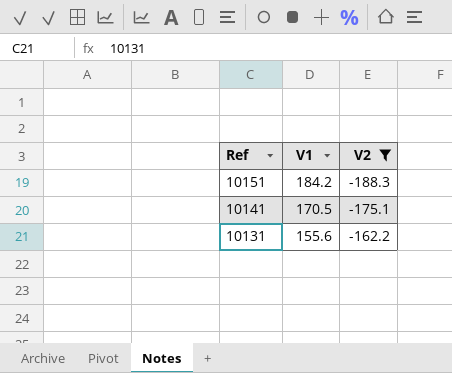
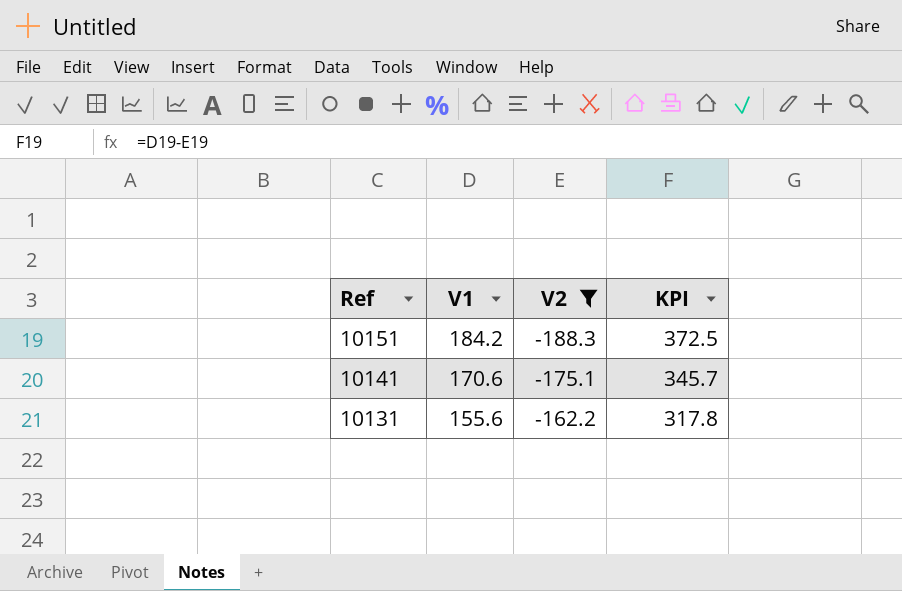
column KPI | formula: none -> [V1] - [V2]
10141 | V1: 170.5 -> 170.6

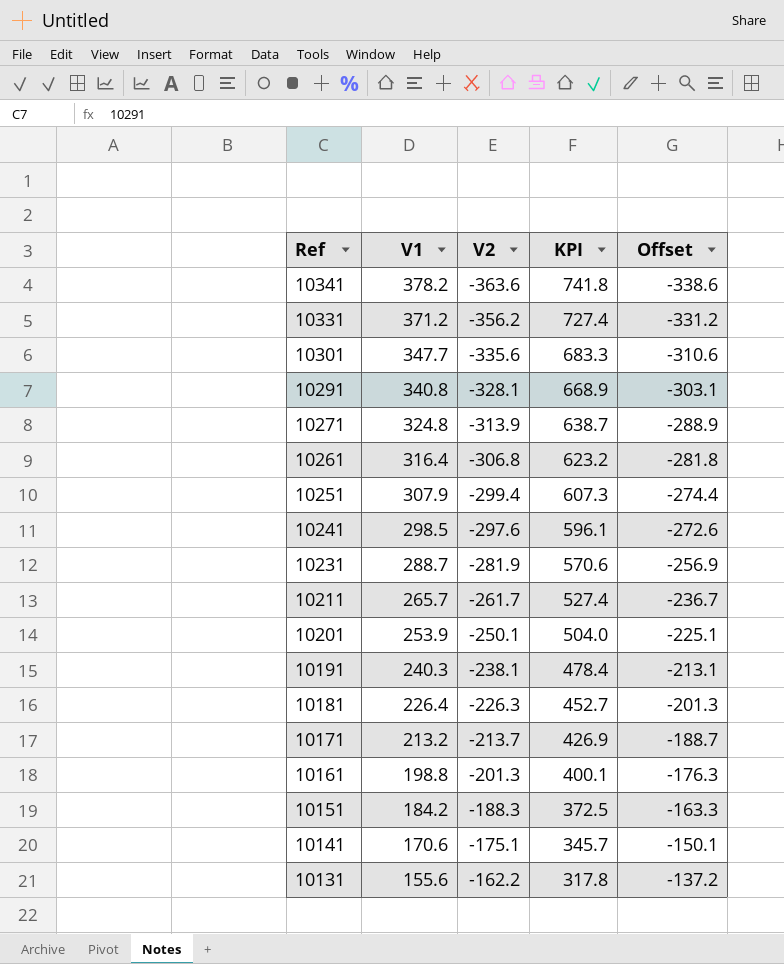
filter: V2 >= -188.3 -> none
column Offset | formula: none -> [V2] + 25

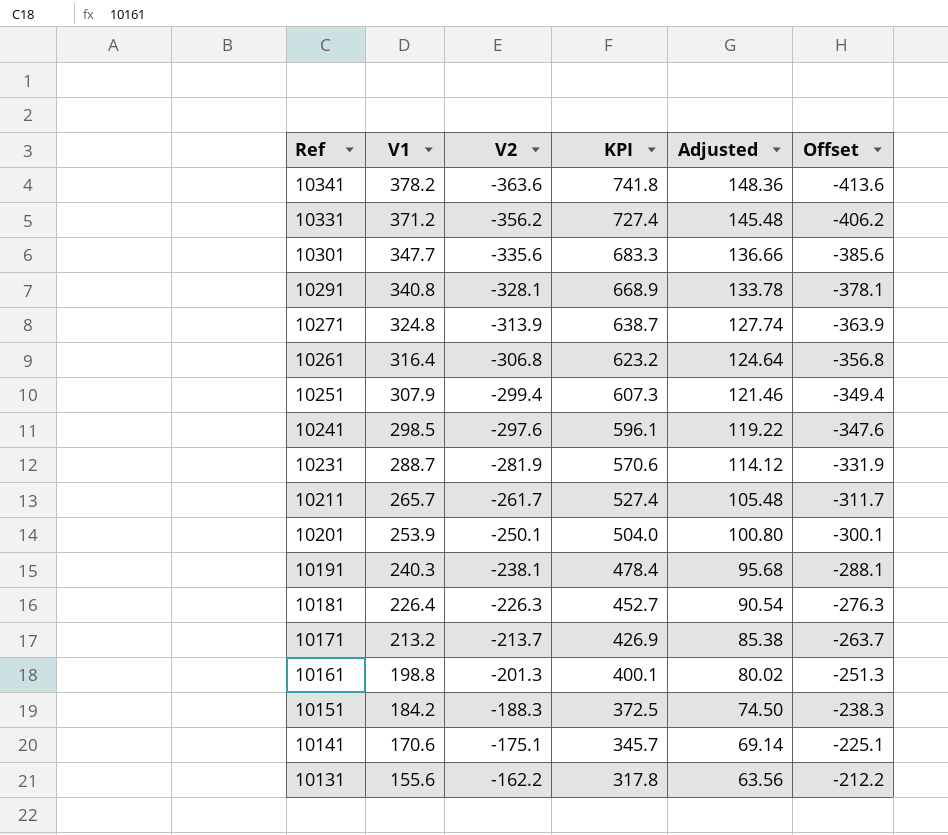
column Adjusted | formula: none -> [KPI] * 0.2
column Offset | formula: [V2] + 25 -> [V2] - 50

